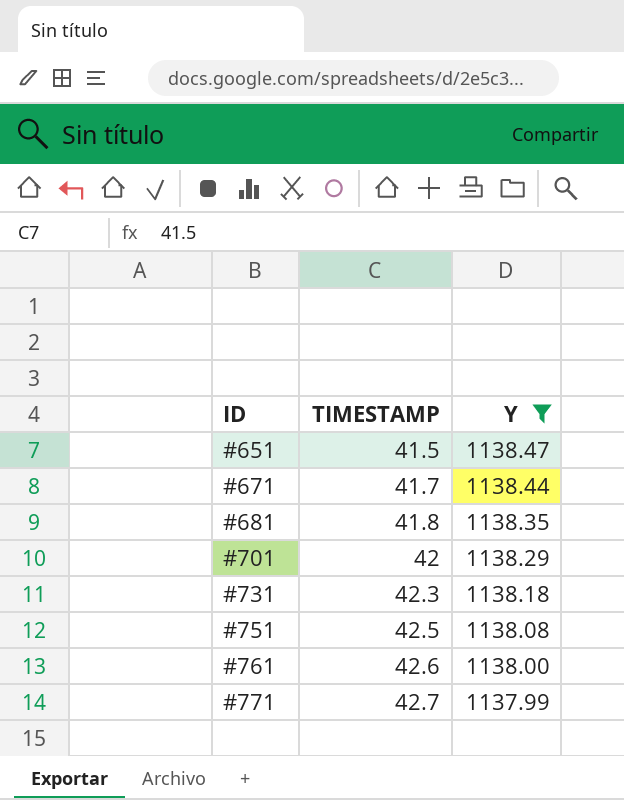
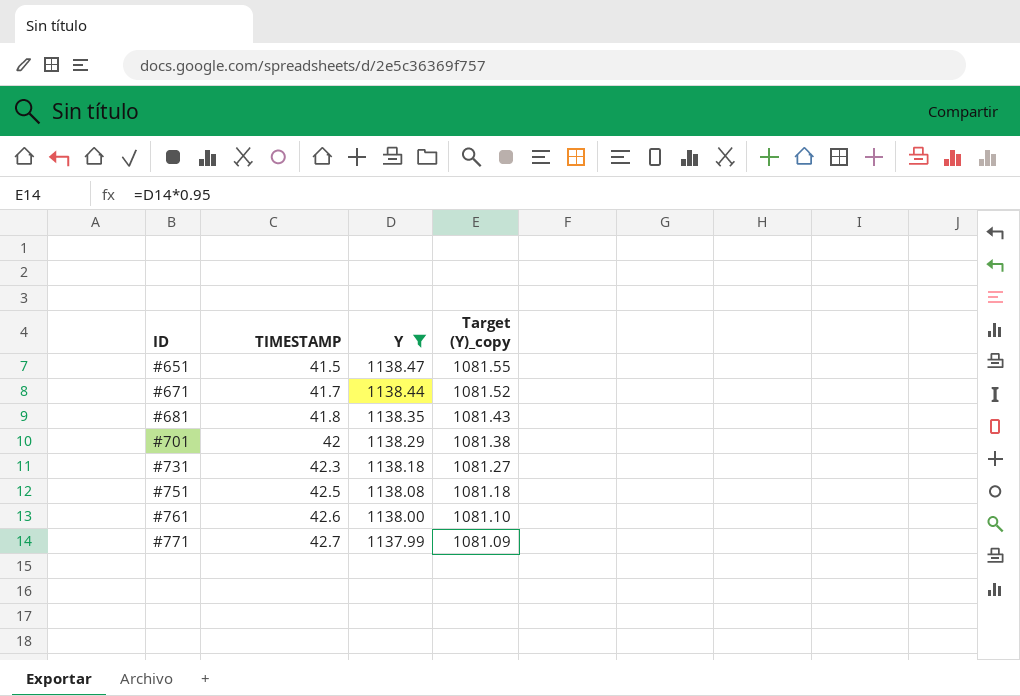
column Target (Y)_copy | formula: none -> [Y] * 0.95

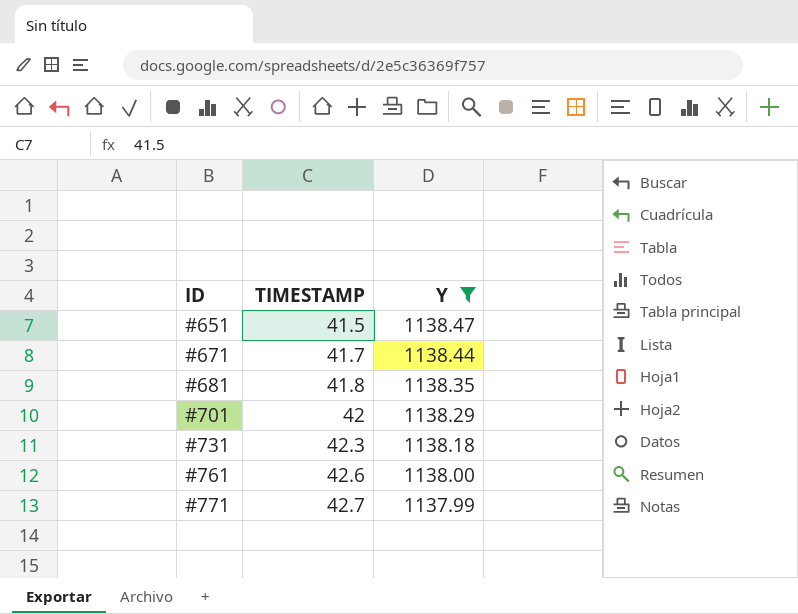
column Target (Y)_copy | formula: [Y] * 0.95 -> none
row #751: 42.5 | 1138.08 | 1081.18 -> none

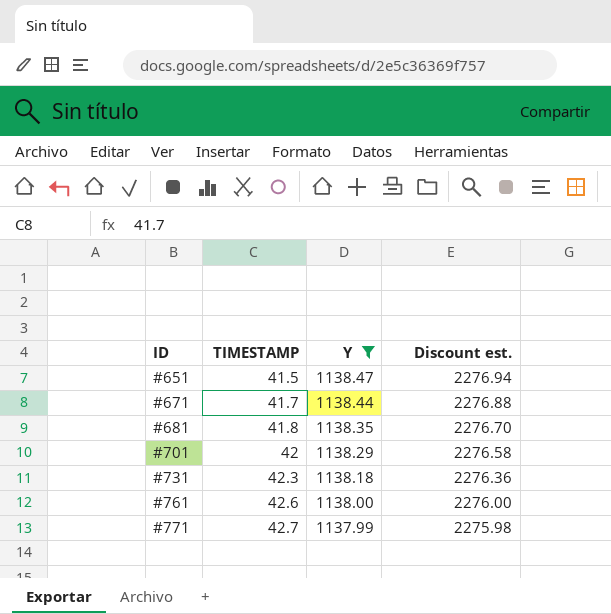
column Discount est. | formula: none -> [Y] * 2

